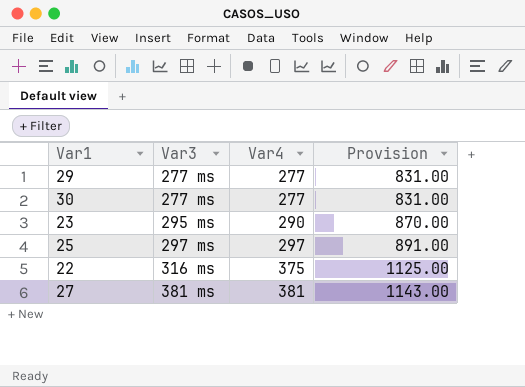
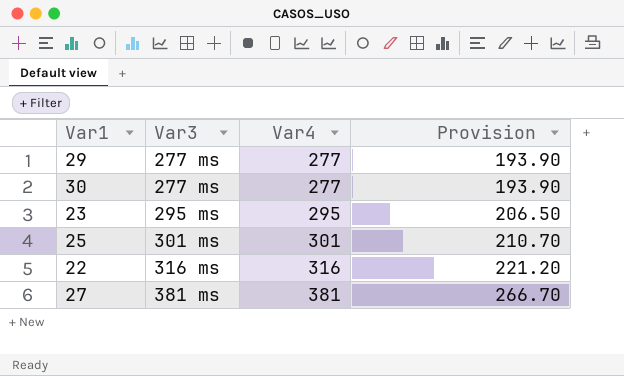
column Provision | formula: [Var4] * 3 -> [Var4] * 0.7
23 | Var4: 290 -> 295
25 | Var3: 297 ms -> 301 ms
25 | Var4: 297 -> 301
22 | Var4: 375 -> 316

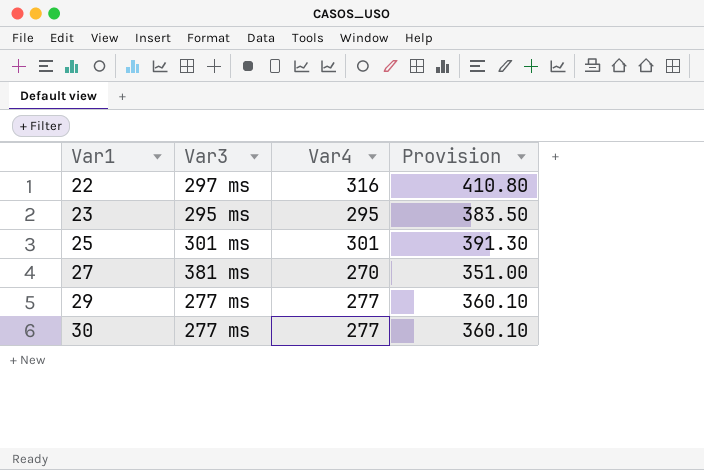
row order: Var3 ascending -> Var1 ascending
column Provision | formula: [Var4] * 0.7 -> [Var4] * 1.3
22 | Var3: 316 ms -> 297 ms
27 | Var4: 381 -> 270

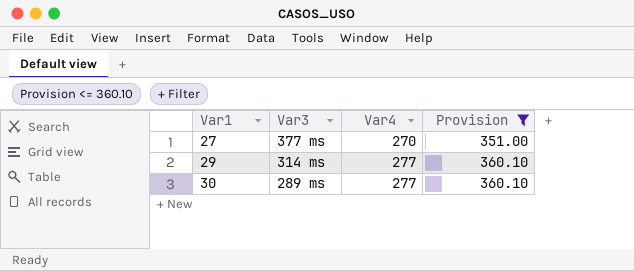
filter: none -> Provision <= 360.10
27 | Var3: 381 ms -> 377 ms
29 | Var3: 277 ms -> 314 ms
30 | Var3: 277 ms -> 289 ms

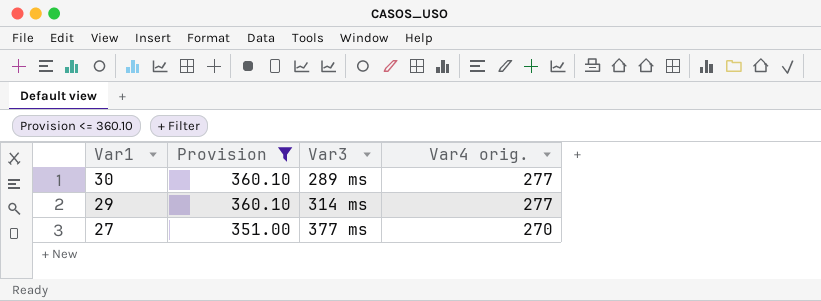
row order: Var1 ascending -> Var1 descending
column Provision | position: 4 -> 2
column name: Var4 -> Var4 orig.

